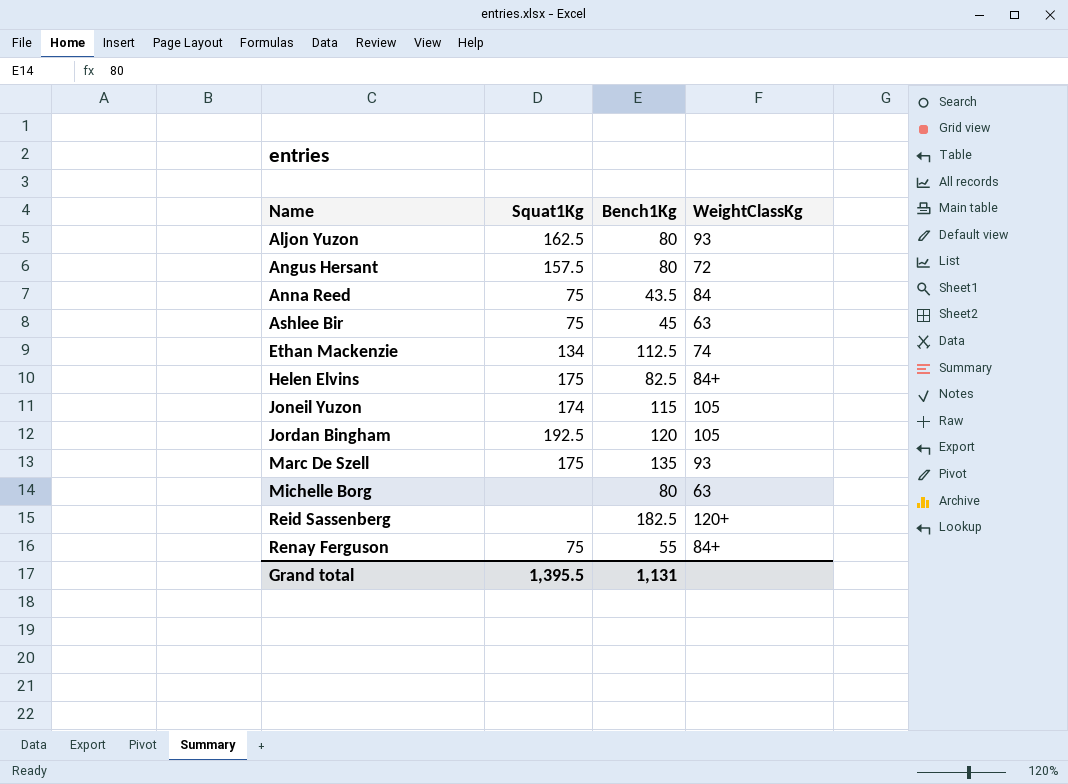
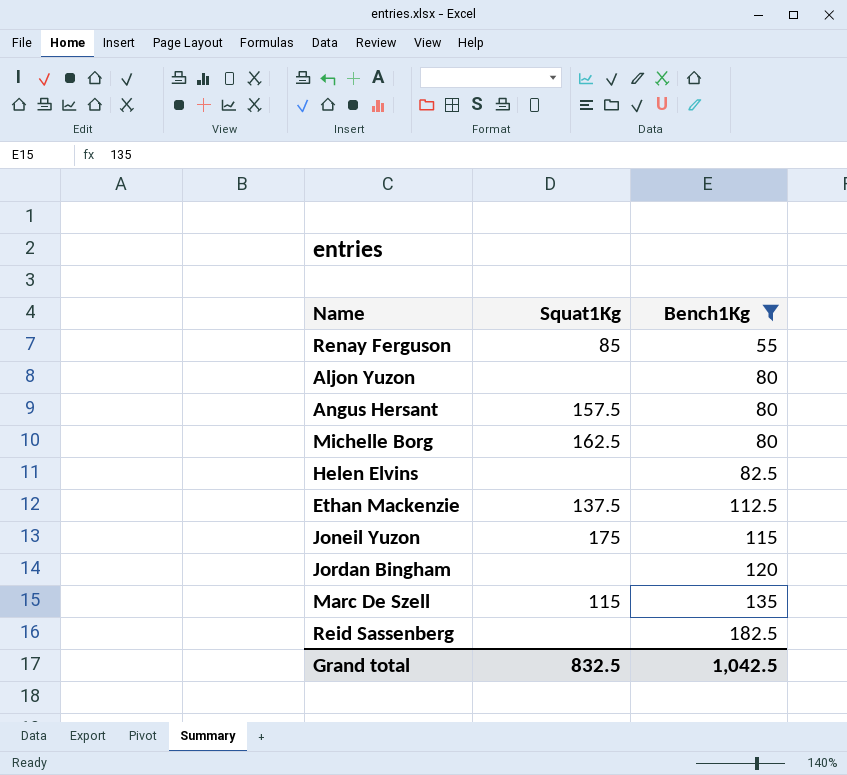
filter: none -> Bench1Kg >= 55
row order: Name ascending -> Bench1Kg ascending
column WeightClassKg | position: 4 -> none
Renay Ferguson | Squat1Kg: 75 -> 85
Aljon Yuzon | Squat1Kg: 162.5 -> none
Michelle Borg | Squat1Kg: none -> 162.5
Helen Elvins | Squat1Kg: 175 -> none
Ethan Mackenzie | Squat1Kg: 134 -> 137.5
Joneil Yuzon | Squat1Kg: 174 -> 175
Jordan Bingham | Squat1Kg: 192.5 -> none
Marc De Szell | Squat1Kg: 175 -> 115
Grand total | Squat1Kg: 1,395.5 -> 832.5
Grand total | Bench1Kg: 1,131 -> 1,042.5

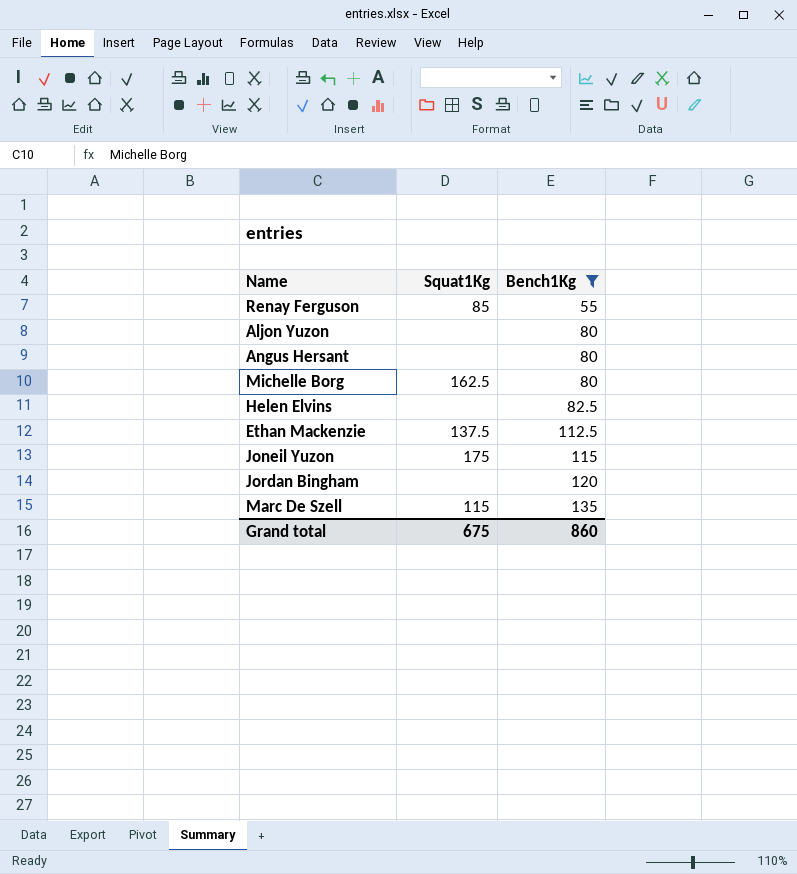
row Reid Sassenberg: none | 182.5 -> none
Angus Hersant | Squat1Kg: 157.5 -> none
Grand total | Squat1Kg: 832.5 -> 675
Grand total | Bench1Kg: 1,042.5 -> 860

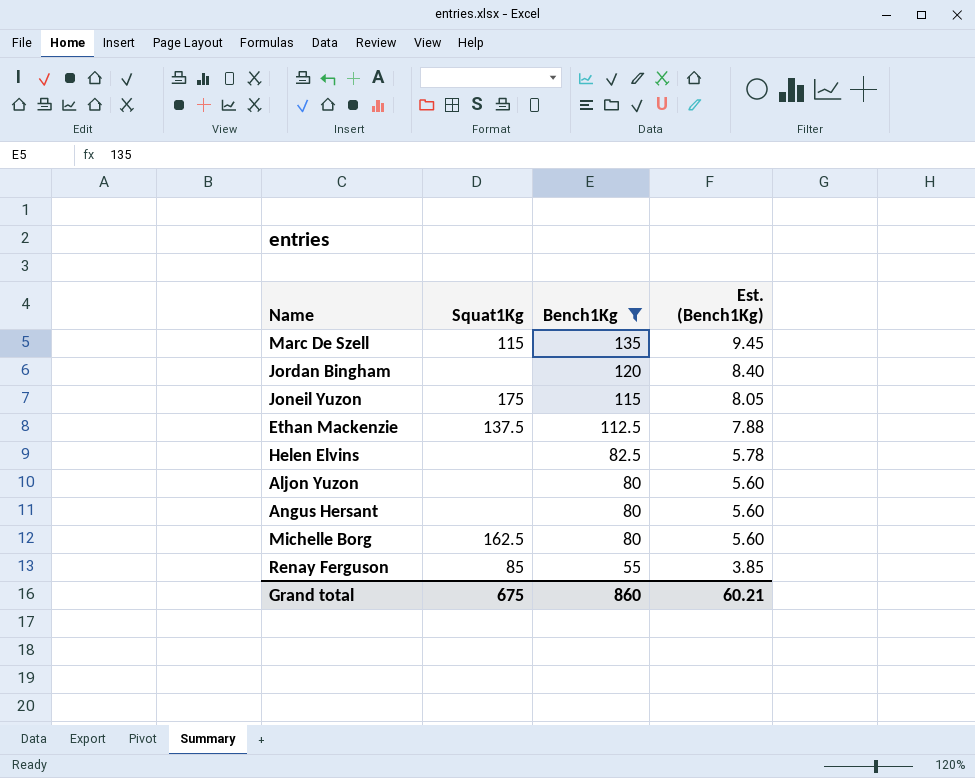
row order: Bench1Kg ascending -> Bench1Kg descending
column Est. (Bench1Kg) | formula: none -> [Bench1Kg] * 0.07

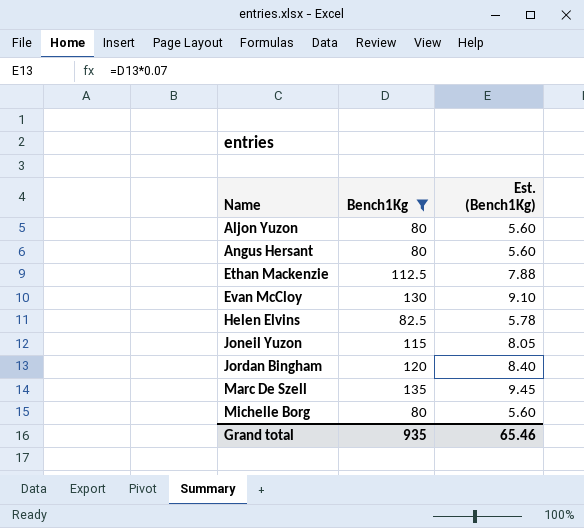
row order: Bench1Kg descending -> Name ascending
column Squat1Kg | position: 2 -> none
row Renay Ferguson: 85 | 55 | 3.85 -> none
row Evan McCloy: none -> 130 | 9.10
Grand total | Bench1Kg: 860 -> 935
Grand total | Est. (Bench1Kg): 60.21 -> 65.46

